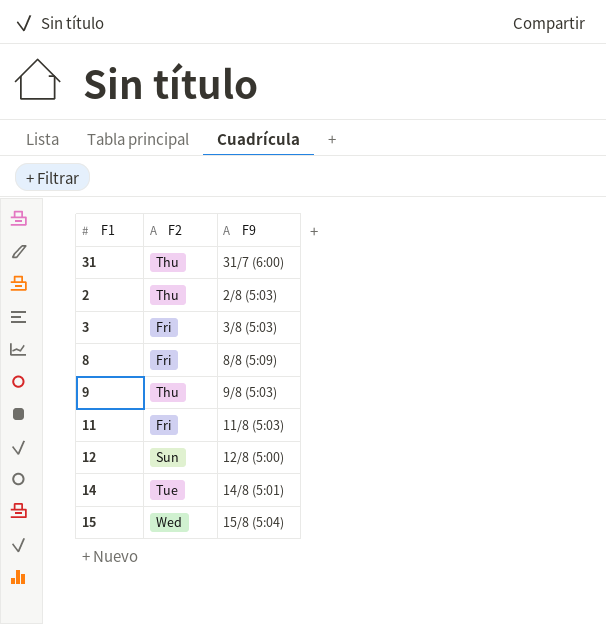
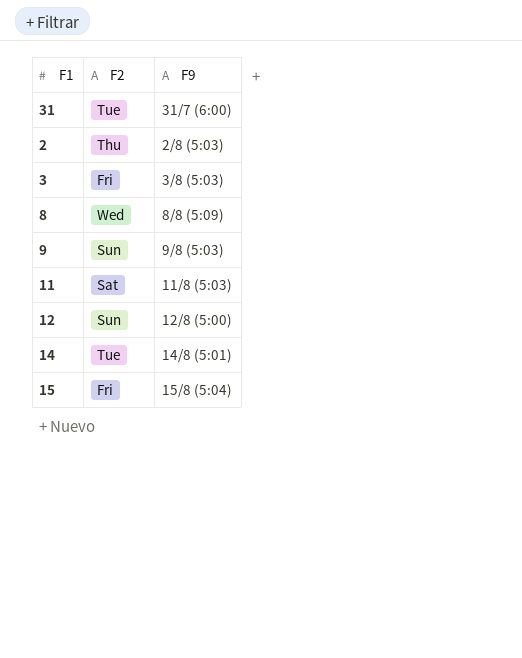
31 | F2: Thu -> Tue
8 | F2: Fri -> Wed
9 | F2: Thu -> Sun
11 | F2: Fri -> Sat
15 | F2: Wed -> Fri

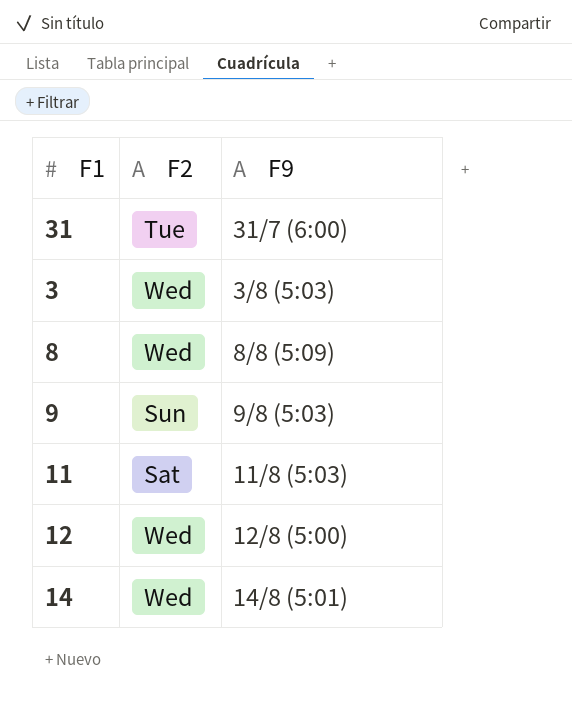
row 2: Thu | 2/8 (5:03) -> none
row 15: Fri | 15/8 (5:04) -> none
3 | F2: Fri -> Wed
12 | F2: Sun -> Wed
14 | F2: Tue -> Wed

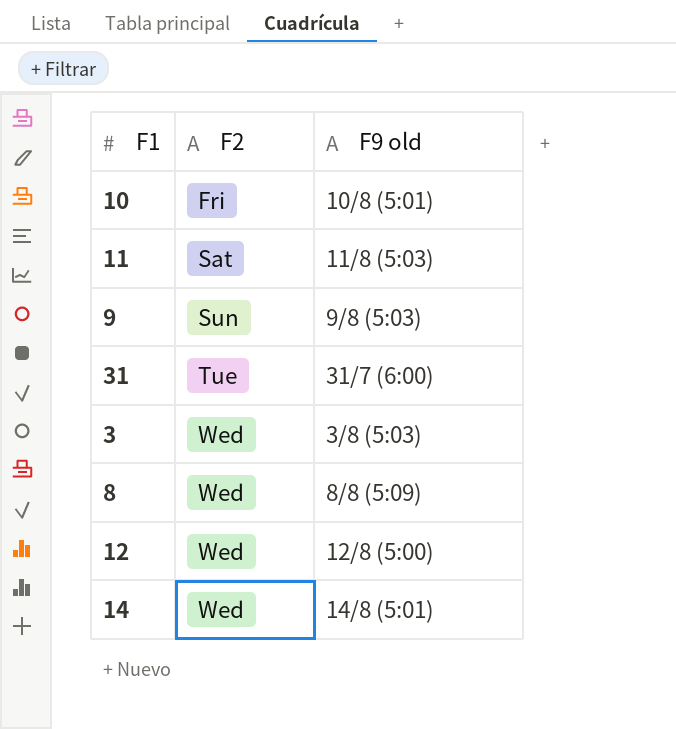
row order: none -> F2 ascending
column name: F9 -> F9 old
row 10: none -> Fri | 10/8 (5:01)

